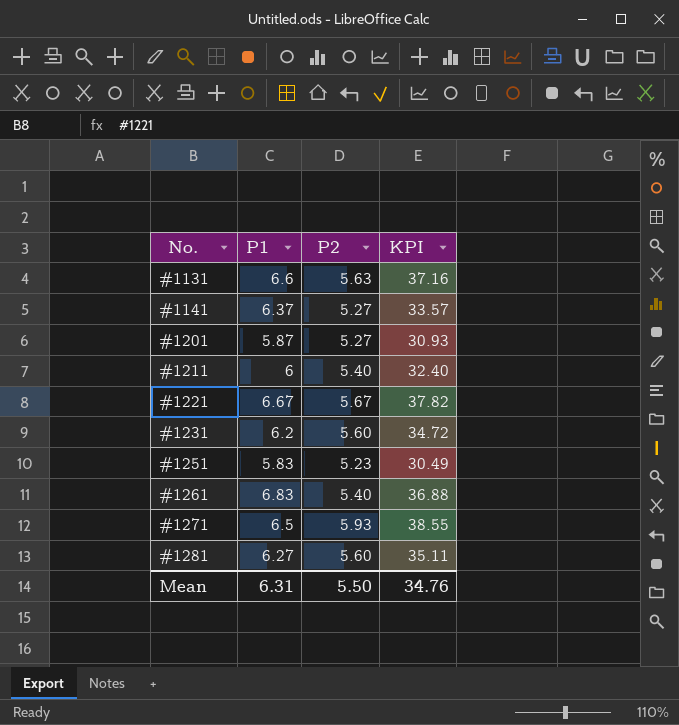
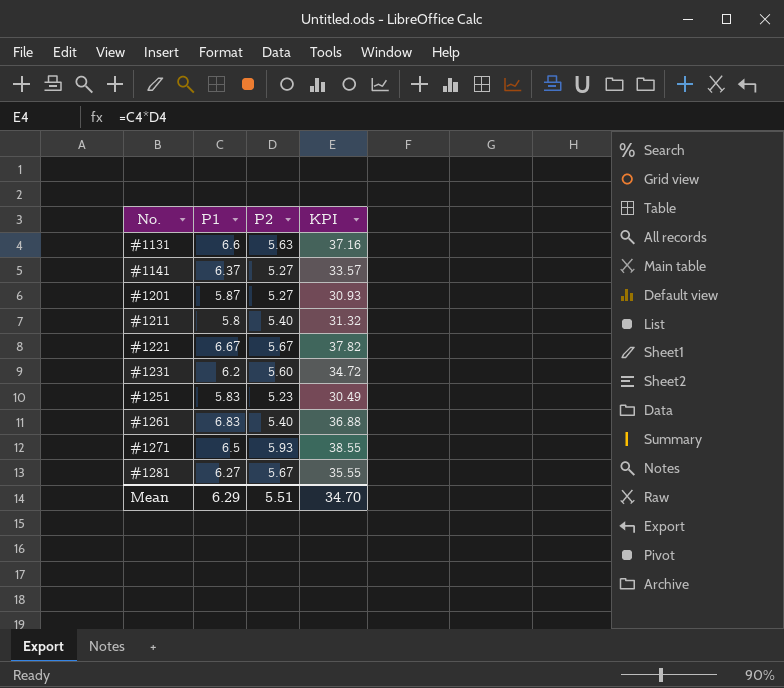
#1211 | P1: 6 -> 5.8
#1211 | KPI: 32.40 -> 31.32
#1281 | P2: 5.60 -> 5.67
#1281 | KPI: 35.11 -> 35.55
Mean | P1: 6.31 -> 6.29
Mean | P2: 5.50 -> 5.51
Mean | KPI: 34.76 -> 34.70

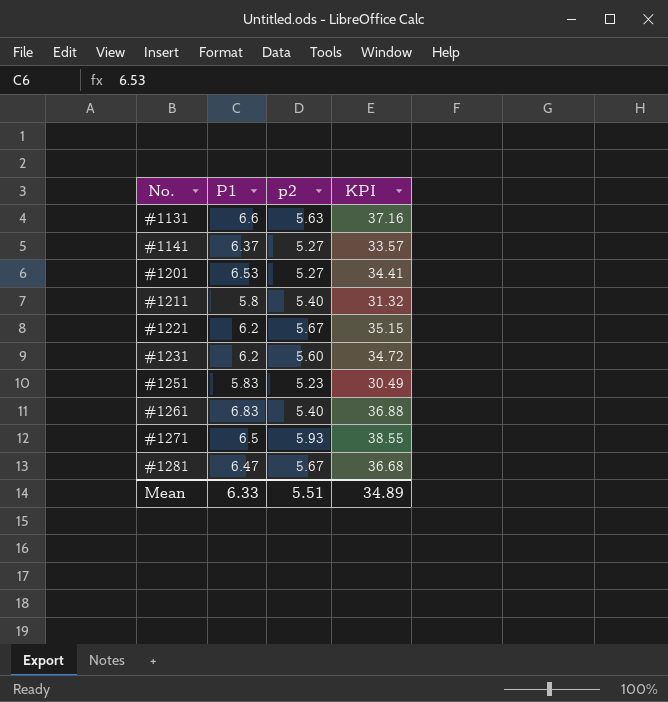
column name: P2 -> p2
#1201 | P1: 5.87 -> 6.53
#1201 | KPI: 30.93 -> 34.41
#1221 | P1: 6.67 -> 6.2
#1221 | KPI: 37.82 -> 35.15
#1281 | P1: 6.27 -> 6.47
#1281 | KPI: 35.55 -> 36.68
Mean | P1: 6.29 -> 6.33
Mean | KPI: 34.70 -> 34.89

